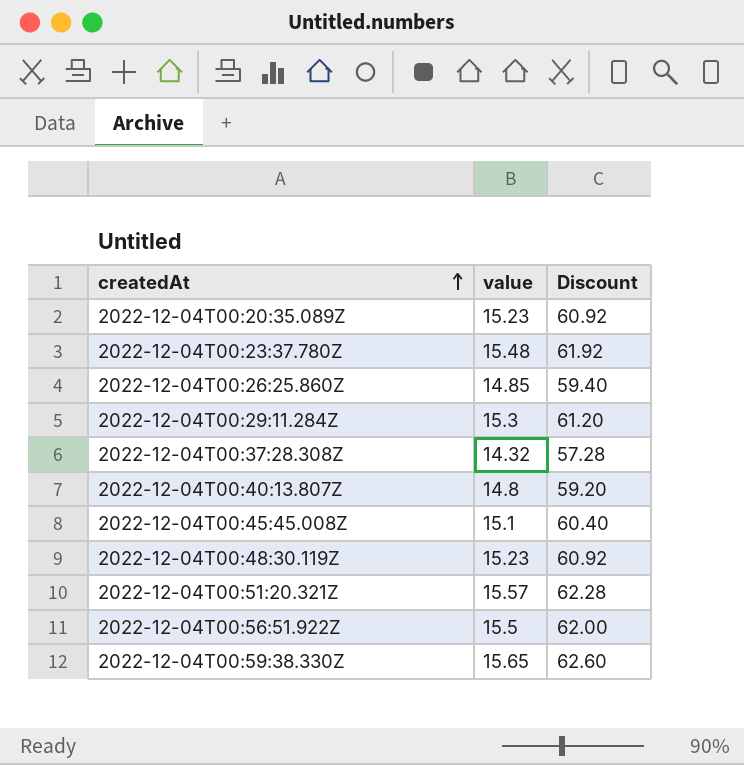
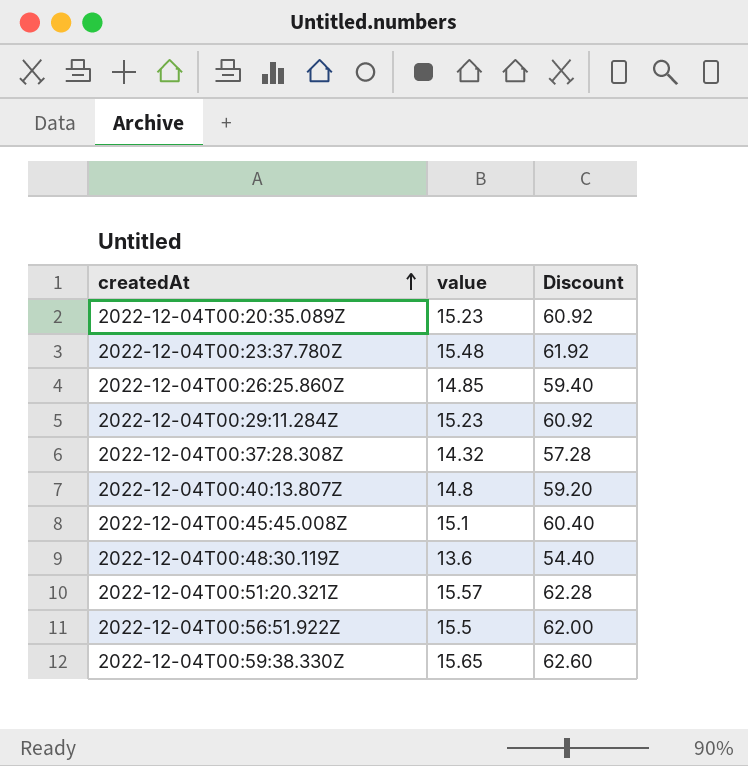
2022-12-04T00:29:11.284Z | value: 15.3 -> 15.23
2022-12-04T00:29:11.284Z | Discount: 61.20 -> 60.92
2022-12-04T00:48:30.119Z | value: 15.23 -> 13.6
2022-12-04T00:48:30.119Z | Discount: 60.92 -> 54.40

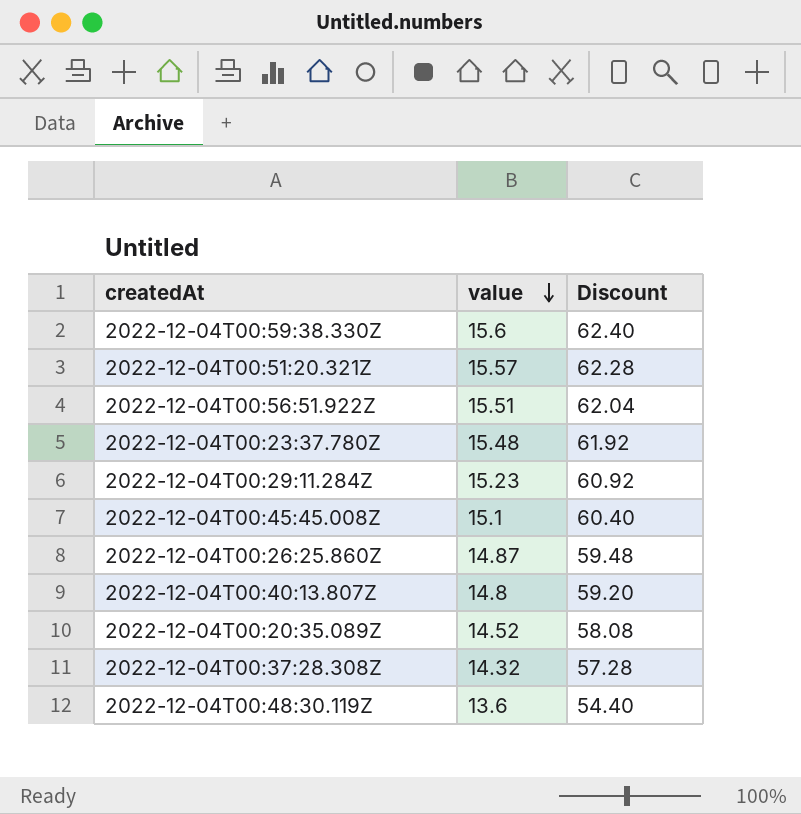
row order: createdAt ascending -> value descending
2022-12-04T00:59:38.330Z | value: 15.65 -> 15.6
2022-12-04T00:59:38.330Z | Discount: 62.60 -> 62.40
2022-12-04T00:56:51.922Z | value: 15.5 -> 15.51
2022-12-04T00:56:51.922Z | Discount: 62.00 -> 62.04
2022-12-04T00:26:25.860Z | value: 14.85 -> 14.87
2022-12-04T00:26:25.860Z | Discount: 59.40 -> 59.48
2022-12-04T00:20:35.089Z | value: 15.23 -> 14.52
2022-12-04T00:20:35.089Z | Discount: 60.92 -> 58.08

